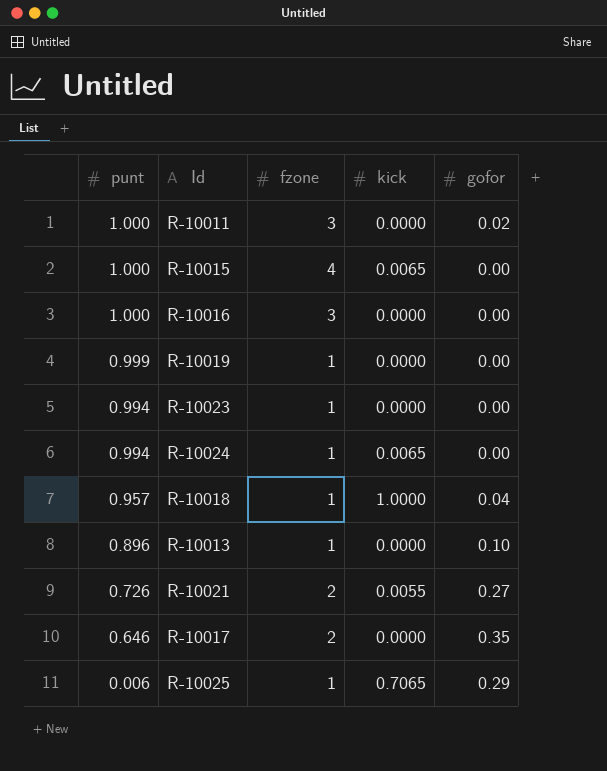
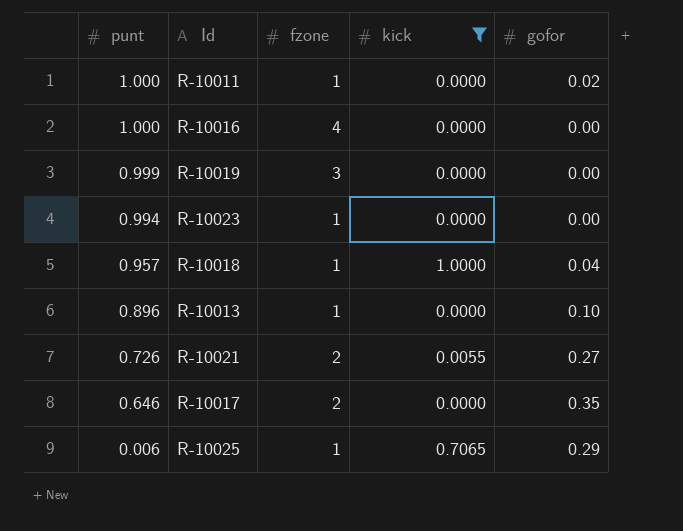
filter: none -> kick != 0.0065
R-10011 | fzone: 3 -> 1
R-10016 | fzone: 3 -> 4
R-10019 | fzone: 1 -> 3

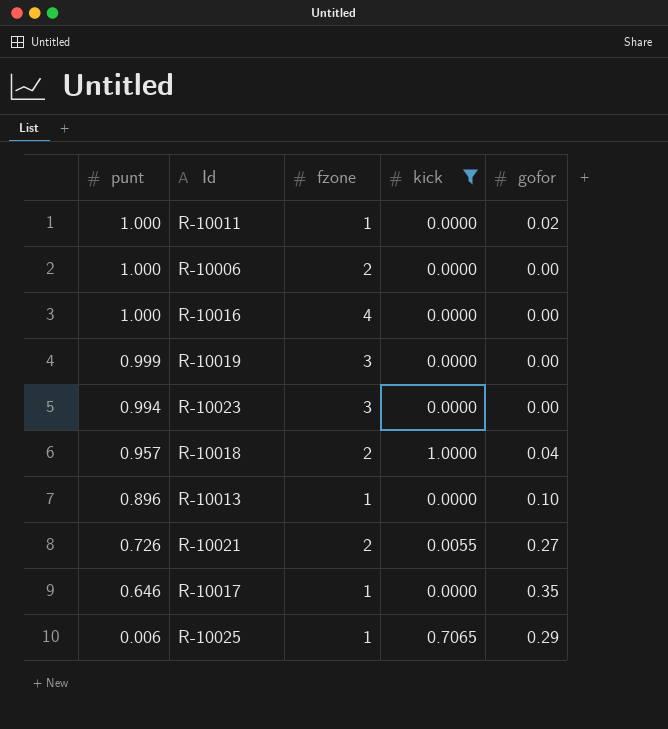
row R-10006: none -> 1.000 | 2 | 0.0000 | 0.00
R-10023 | fzone: 1 -> 3
R-10018 | fzone: 1 -> 2
R-10017 | fzone: 2 -> 1

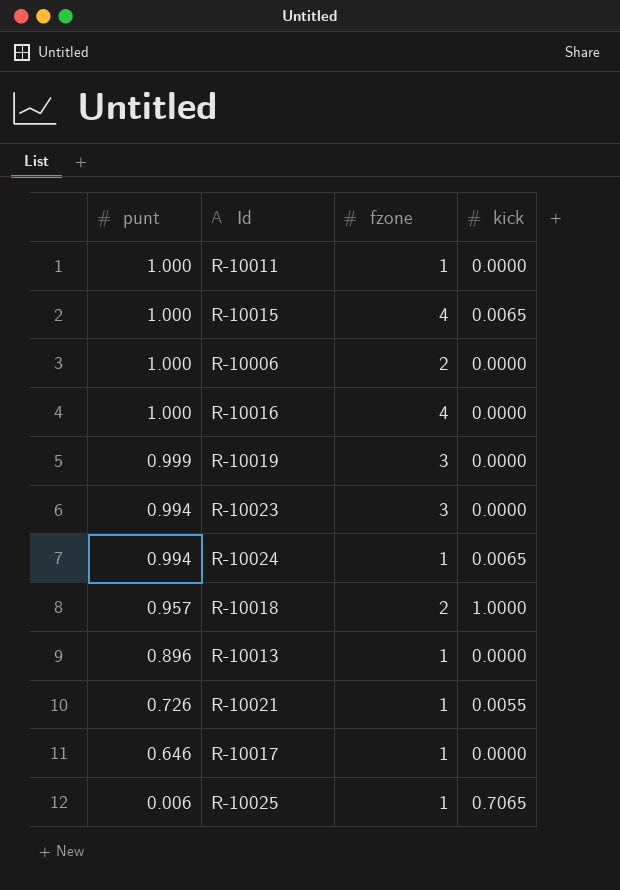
filter: kick != 0.0065 -> none
column gofor | position: 5 -> none
R-10021 | fzone: 2 -> 1

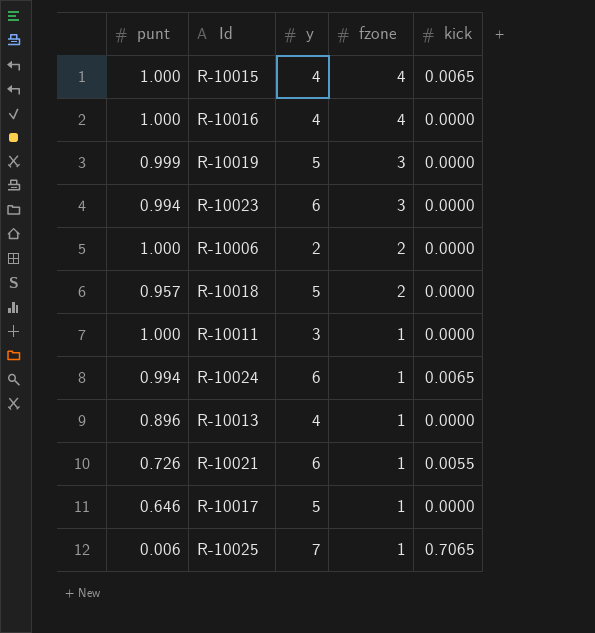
row order: punt descending -> fzone descending
column y | position: none -> 3
R-10018 | kick: 1.0000 -> 0.0000

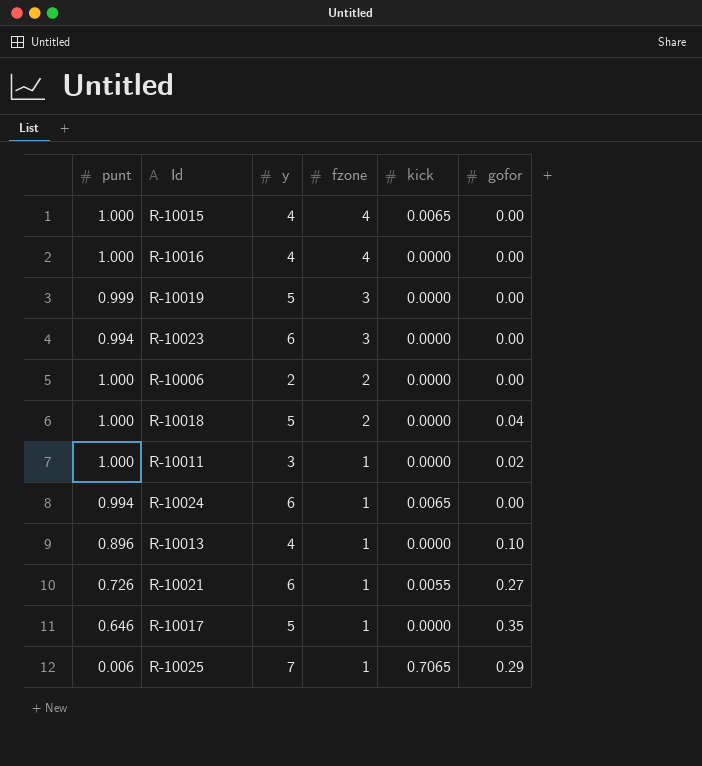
column gofor | position: none -> 6
R-10018 | punt: 0.957 -> 1.000

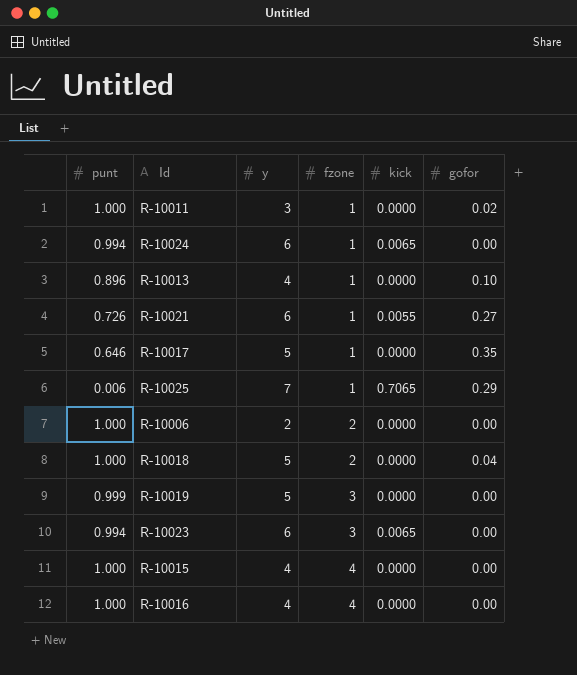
row order: fzone descending -> fzone ascending
R-10023 | kick: 0.0000 -> 0.0065
R-10015 | kick: 0.0065 -> 0.0000

